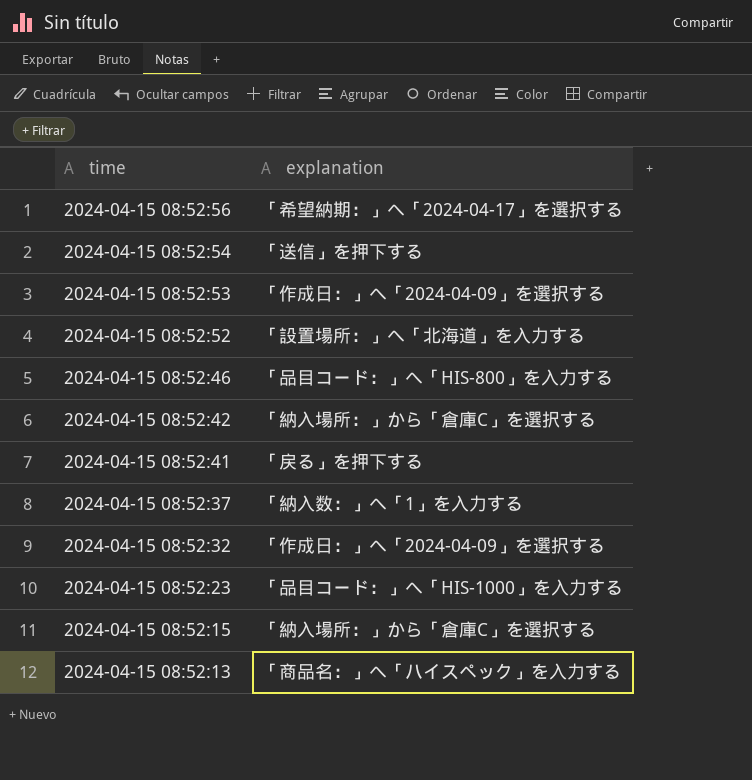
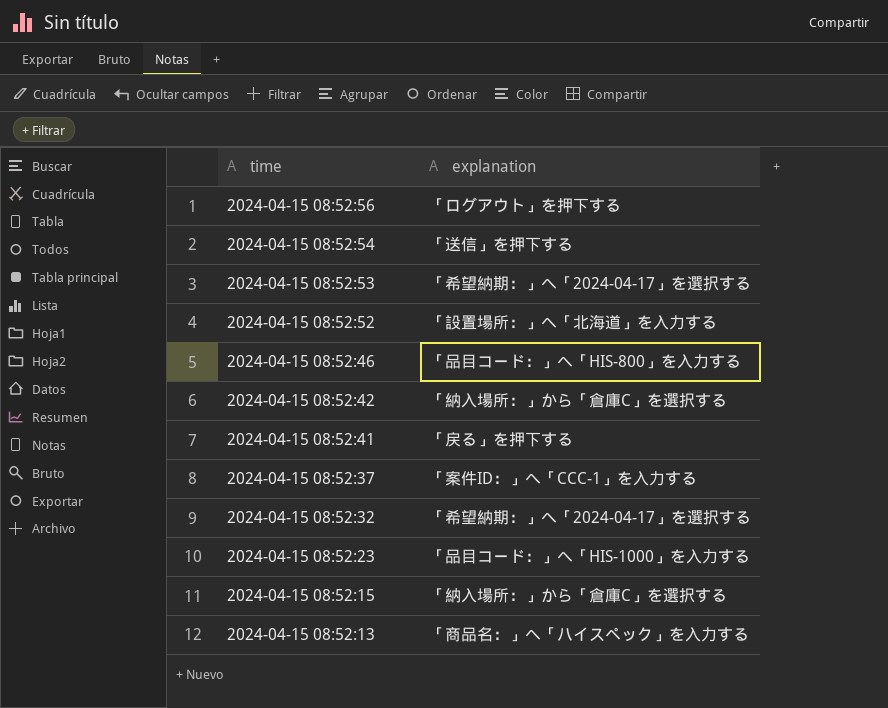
2024-04-15 08:52:56 | explanation: 「希望納期：」へ「2024-04-17」を選択する -> 「ログアウト」を押下する
2024-04-15 08:52:53 | explanation: 「作成日：」へ「2024-04-09」を選択する -> 「希望納期：」へ「2024-04-17」を選択する
2024-04-15 08:52:37 | explanation: 「納入数：」へ「1」を入力する -> 「案件ID：」へ「CCC-1」を入力する
2024-04-15 08:52:32 | explanation: 「作成日：」へ「2024-04-09」を選択する -> 「希望納期：」へ「2024-04-17」を選択する

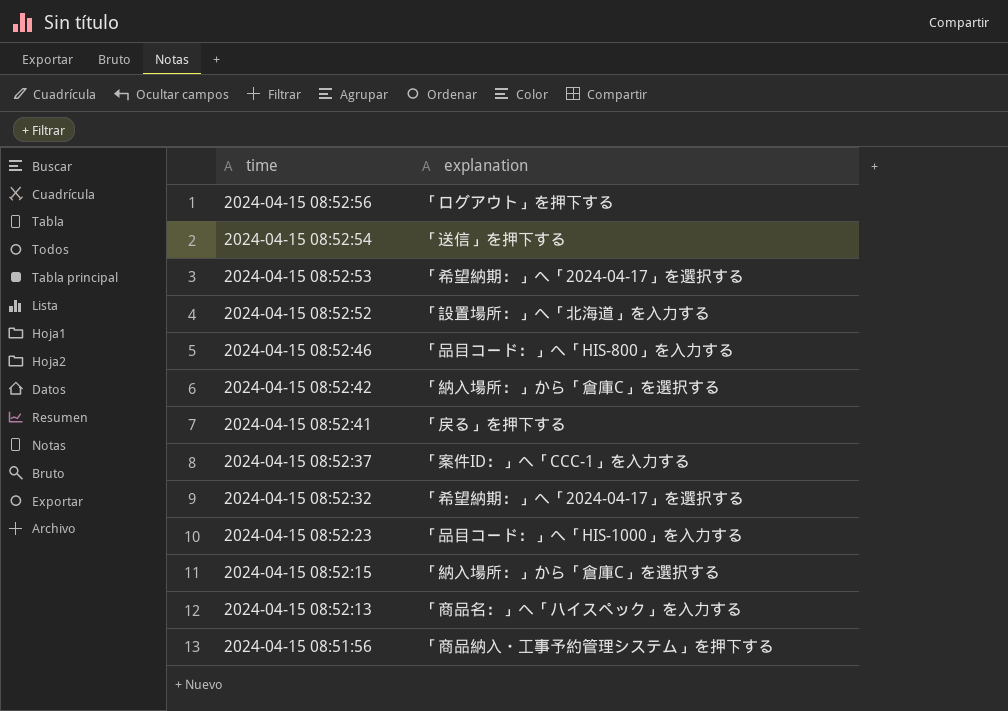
row 2024-04-15 08:51:56: none -> 「商品納入・工事予約管理システム」を押下する

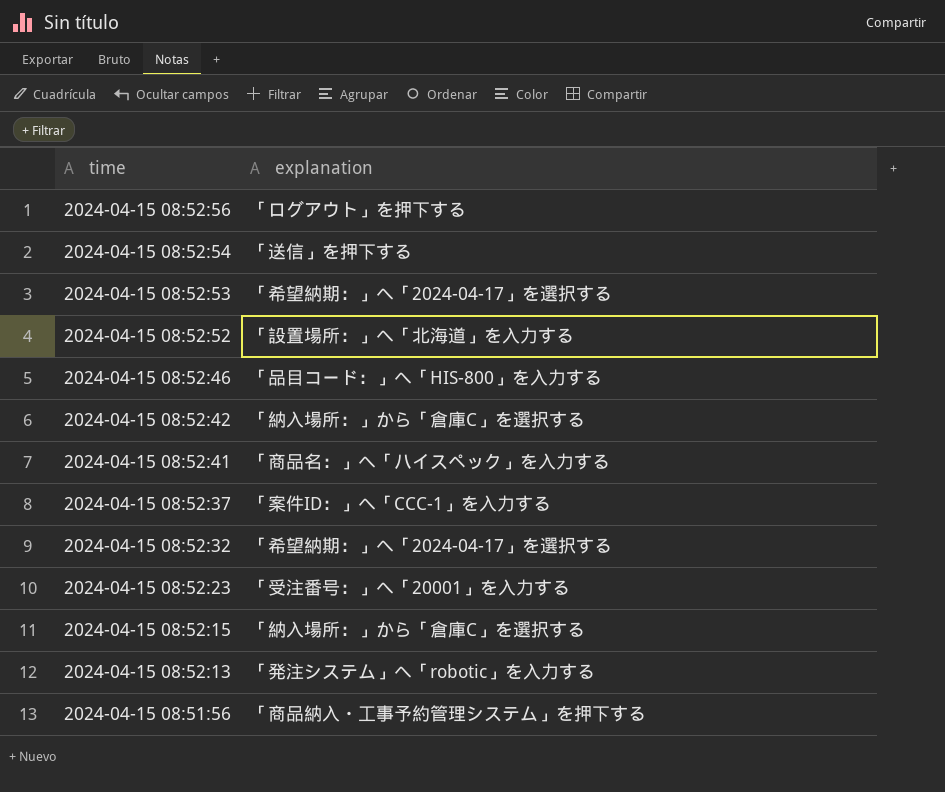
2024-04-15 08:52:41 | explanation: 「戻る」を押下する -> 「商品名：」へ「ハイスペック」を入力する
2024-04-15 08:52:23 | explanation: 「品目コード：」へ「HIS-1000」を入力する -> 「受注番号：」へ「20001」を入力する
2024-04-15 08:52:13 | explanation: 「商品名：」へ「ハイスペック」を入力する -> 「発注システム」へ「robotic」を入力する

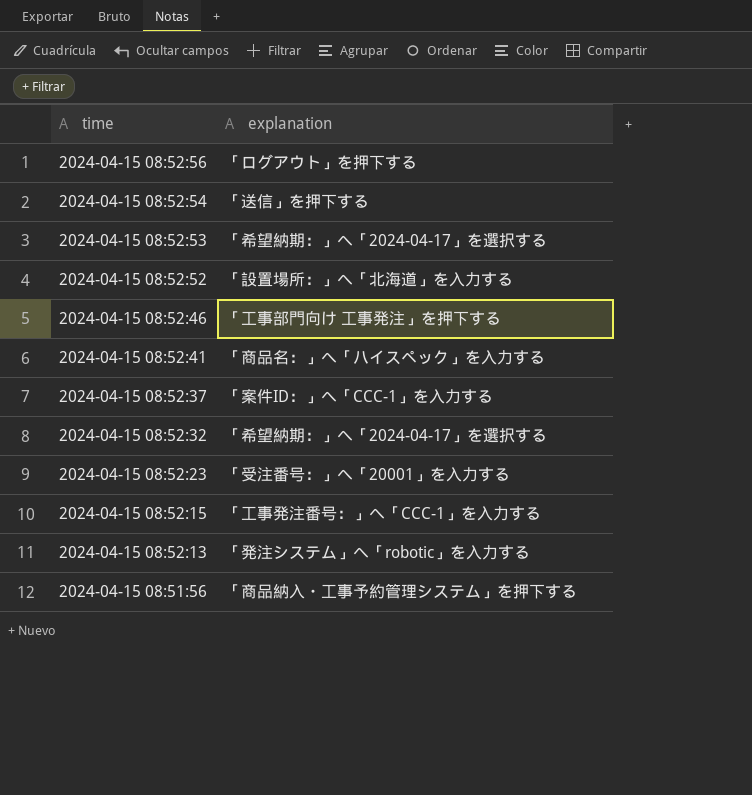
row 2024-04-15 08:52:42: 「納入場所：」から「倉庫C」を選択する -> none
2024-04-15 08:52:46 | explanation: 「品目コード：」へ「HIS-800」を入力する -> 「工事部門向け 工事発注」を押下する
2024-04-15 08:52:15 | explanation: 「納入場所：」から「倉庫C」を選択する -> 「工事発注番号：」へ「CCC-1」を入力する

